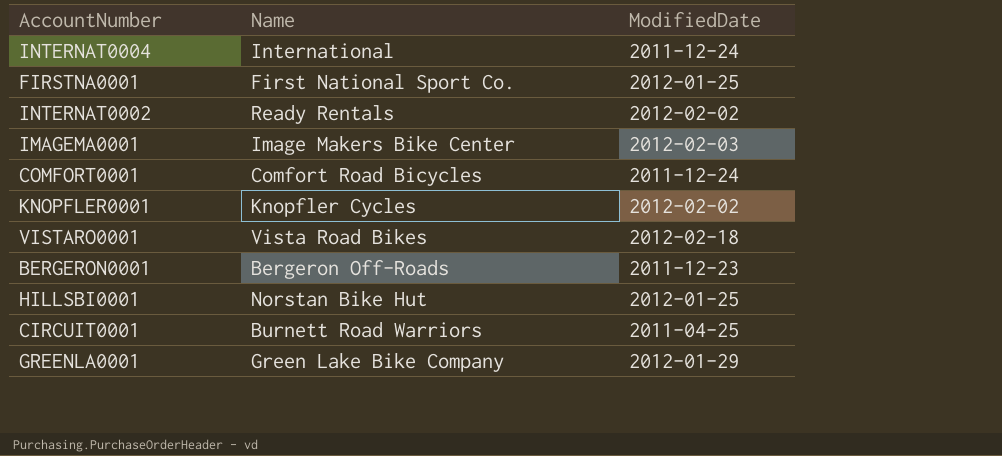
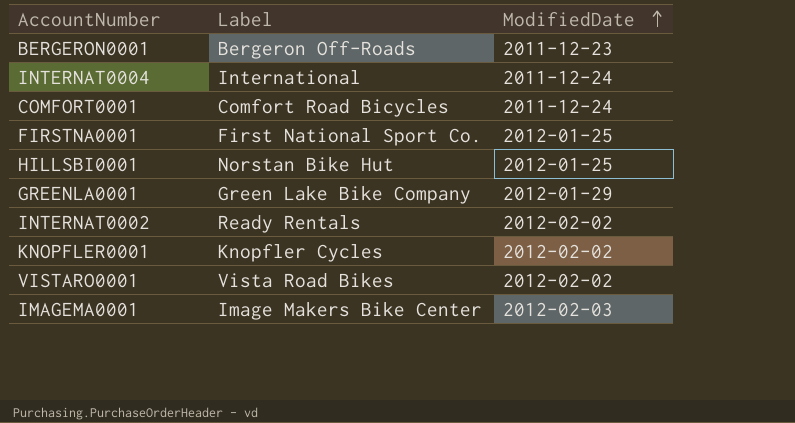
row order: none -> ModifiedDate ascending
column name: Name -> Label
row CIRCUIT0001: Burnett Road Warriors | 2011-04-25 -> none
VISTARO0001 | ModifiedDate: 2012-02-18 -> 2012-02-02

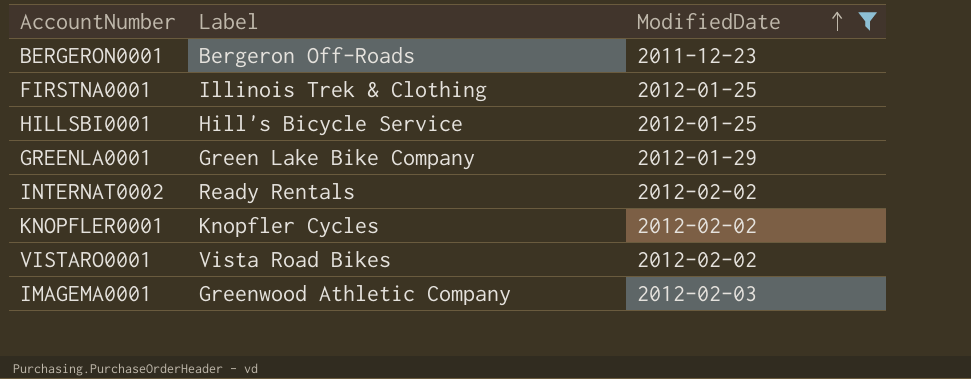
filter: none -> ModifiedDate != 2011-12-24
FIRSTNA0001 | Label: First National Sport Co. -> Illinois Trek & Clothing
HILLSBI0001 | Label: Norstan Bike Hut -> Hill's Bicycle Service
IMAGEMA0001 | Label: Image Makers Bike Center -> Greenwood Athletic Company

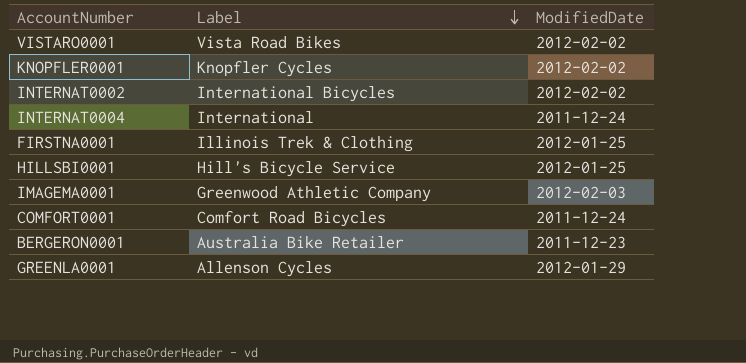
filter: ModifiedDate != 2011-12-24 -> none
row order: ModifiedDate ascending -> Label descending
INTERNAT0002 | Label: Ready Rentals -> International Bicycles
BERGERON0001 | Label: Bergeron Off-Roads -> Australia Bike Retailer
GREENLA0001 | Label: Green Lake Bike Company -> Allenson Cycles

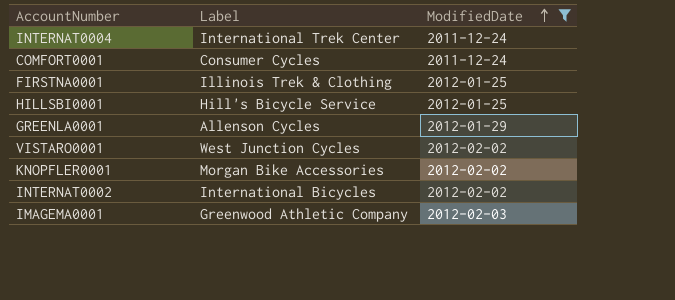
filter: none -> ModifiedDate != 2011-12-23
row order: Label descending -> ModifiedDate ascending
INTERNAT0004 | Label: International -> International Trek Center
COMFORT0001 | Label: Comfort Road Bicycles -> Consumer Cycles
VISTARO0001 | Label: Vista Road Bikes -> West Junction Cycles
KNOPFLER0001 | Label: Knopfler Cycles -> Morgan Bike Accessories

